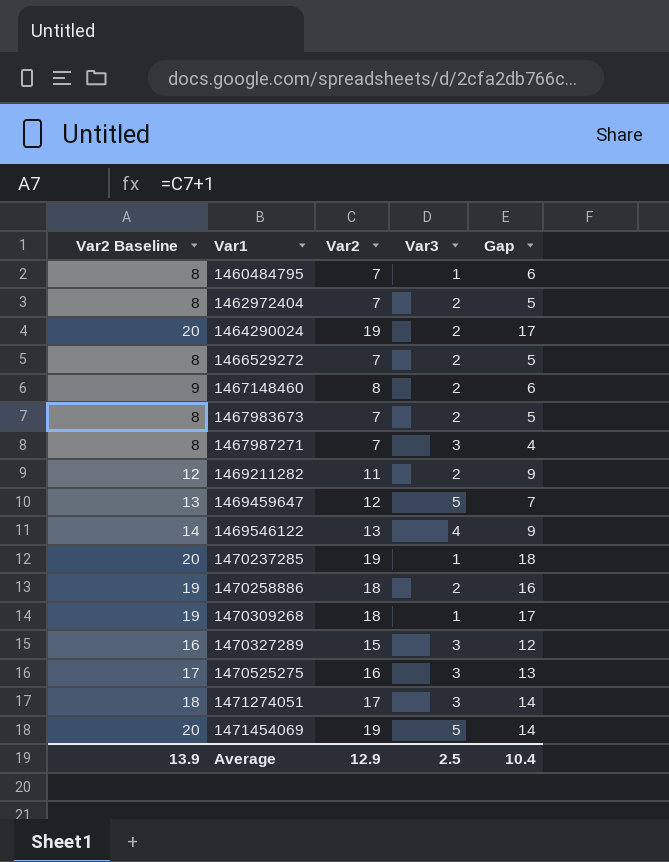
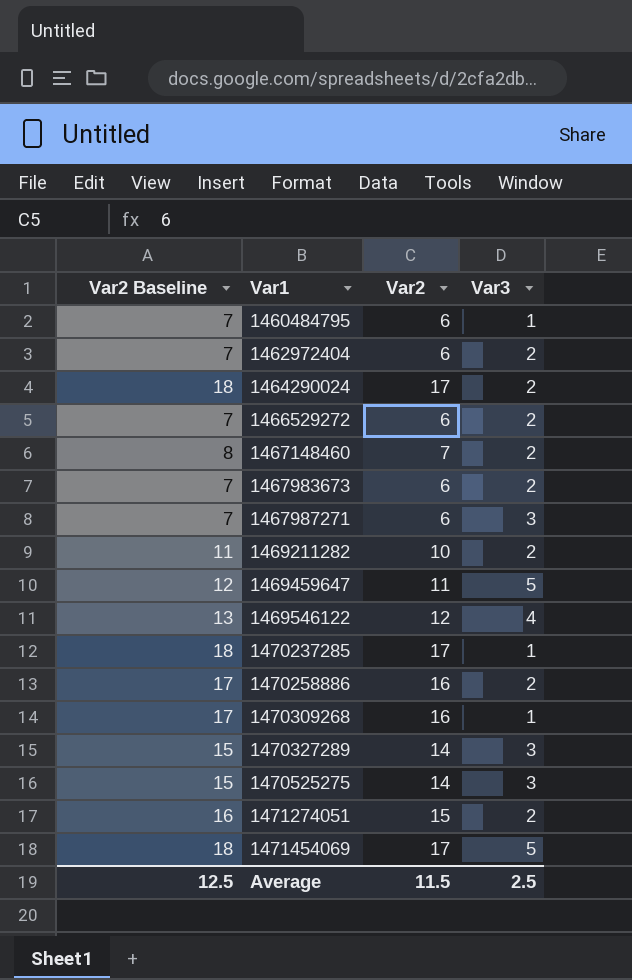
column Gap | formula: [Var2] - [Var3] -> none
1460484795 | Var2 Baseline: 8 -> 7
1460484795 | Var2: 7 -> 6
1462972404 | Var2 Baseline: 8 -> 7
1462972404 | Var2: 7 -> 6
1464290024 | Var2 Baseline: 20 -> 18
1464290024 | Var2: 19 -> 17
1466529272 | Var2 Baseline: 8 -> 7
1466529272 | Var2: 7 -> 6
1467148460 | Var2 Baseline: 9 -> 8
1467148460 | Var2: 8 -> 7
1467983673 | Var2 Baseline: 8 -> 7
1467983673 | Var2: 7 -> 6
1467987271 | Var2 Baseline: 8 -> 7
1467987271 | Var2: 7 -> 6
1469211282 | Var2 Baseline: 12 -> 11
1469211282 | Var2: 11 -> 10
1469459647 | Var2 Baseline: 13 -> 12
1469459647 | Var2: 12 -> 11
1469546122 | Var2 Baseline: 14 -> 13
1469546122 | Var2: 13 -> 12
1470237285 | Var2 Baseline: 20 -> 18
1470237285 | Var2: 19 -> 17
1470258886 | Var2 Baseline: 19 -> 17
1470258886 | Var2: 18 -> 16
1470309268 | Var2 Baseline: 19 -> 17
1470309268 | Var2: 18 -> 16
1470327289 | Var2 Baseline: 16 -> 15
1470327289 | Var2: 15 -> 14
1470525275 | Var2 Baseline: 17 -> 15
1470525275 | Var2: 16 -> 14
1471274051 | Var2 Baseline: 18 -> 16
1471274051 | Var2: 17 -> 15
1471274051 | Var3: 3 -> 2
1471454069 | Var2 Baseline: 20 -> 18
1471454069 | Var2: 19 -> 17
Average | Var2 Baseline: 13.9 -> 12.5
Average | Var2: 12.9 -> 11.5

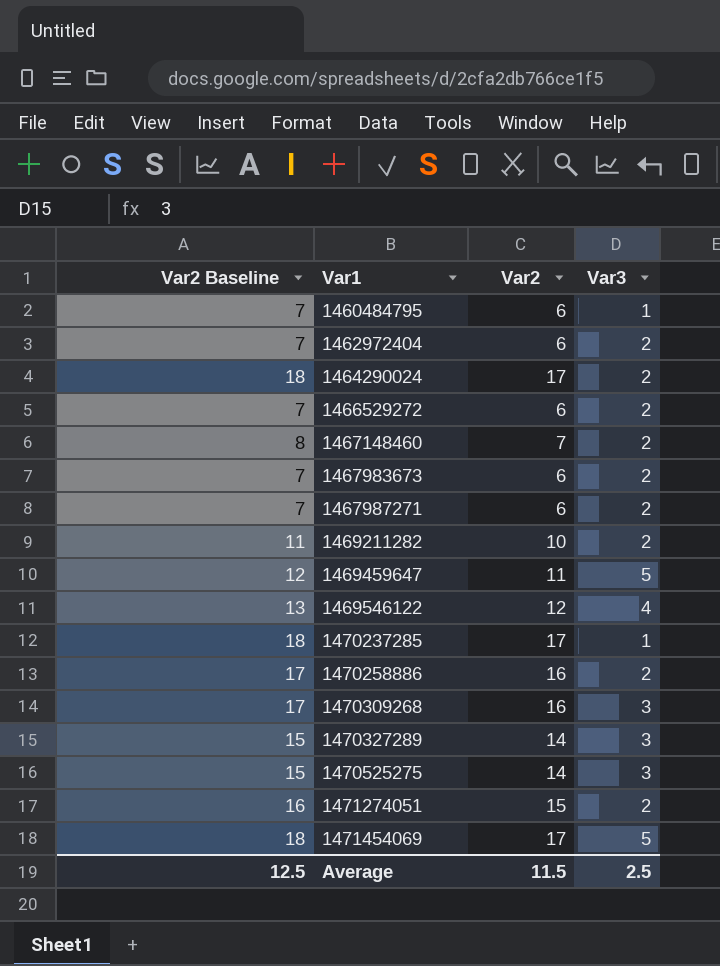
1467987271 | Var3: 3 -> 2
1470309268 | Var3: 1 -> 3

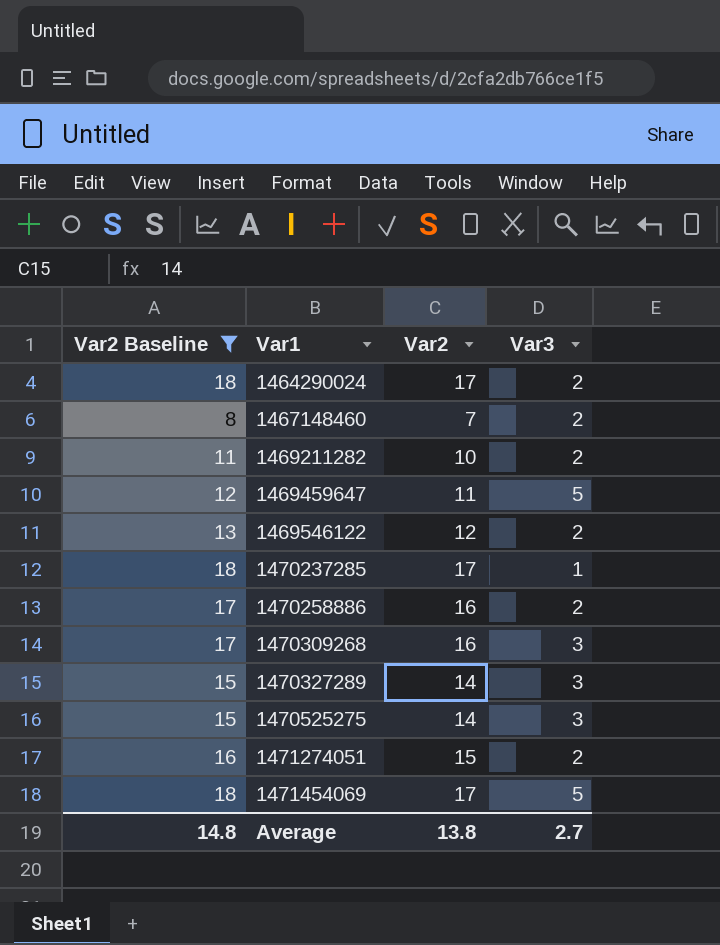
filter: none -> Var2 Baseline != 7
1469546122 | Var3: 4 -> 2
Average | Var2 Baseline: 12.5 -> 14.8
Average | Var2: 11.5 -> 13.8
Average | Var3: 2.5 -> 2.7

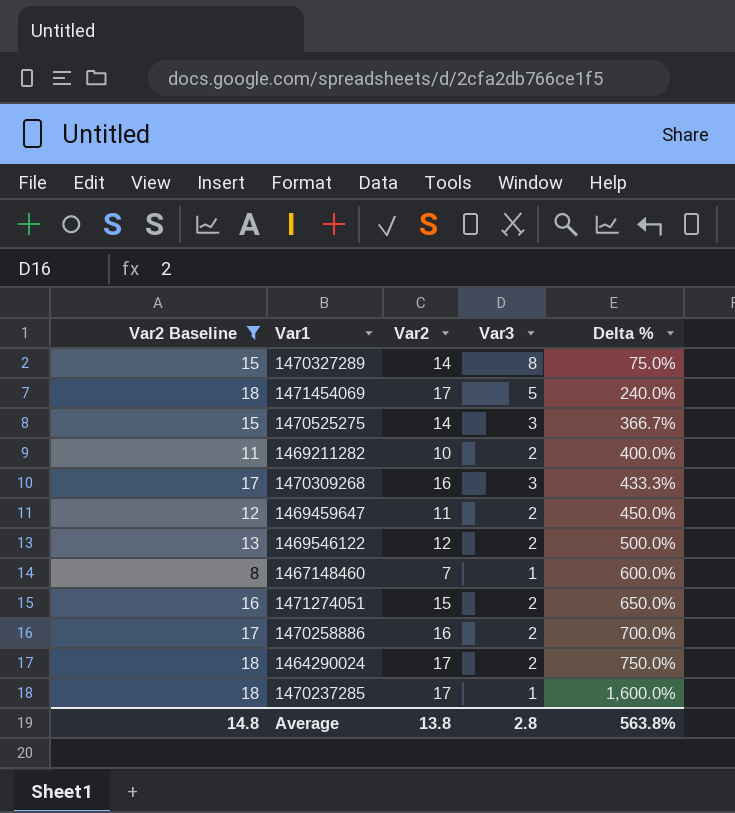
row order: Var1 ascending -> Delta % ascending
column Delta % | formula: none -> ([Var2] - [Var3]) / [Var3]
1470327289 | Var3: 3 -> 8
1469459647 | Var3: 5 -> 2
1467148460 | Var3: 2 -> 1
Average | Var3: 2.7 -> 2.8

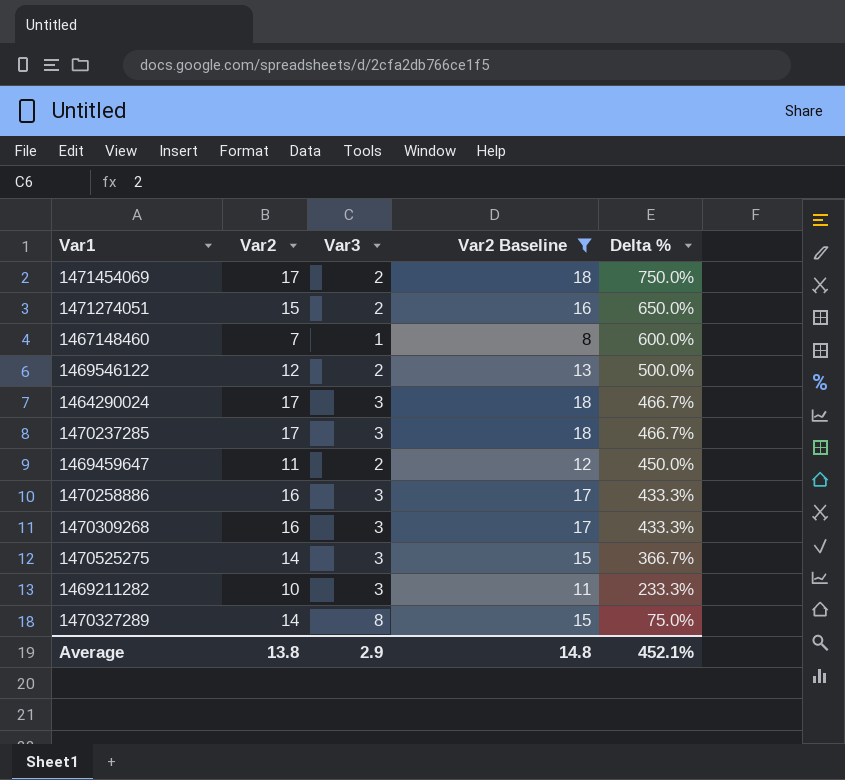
row order: Delta % ascending -> Delta % descending
column Var2 Baseline | position: 1 -> 4
1471454069 | Var3: 5 -> 2
1471454069 | Delta %: 240.0% -> 750.0%
1464290024 | Var3: 2 -> 3
1464290024 | Delta %: 750.0% -> 466.7%
1470237285 | Var3: 1 -> 3
1470237285 | Delta %: 1,600.0% -> 466.7%
1470258886 | Var3: 2 -> 3
1470258886 | Delta %: 700.0% -> 433.3%
1469211282 | Var3: 2 -> 3
1469211282 | Delta %: 400.0% -> 233.3%
Average | Var3: 2.8 -> 2.9
Average | Delta %: 563.8% -> 452.1%

